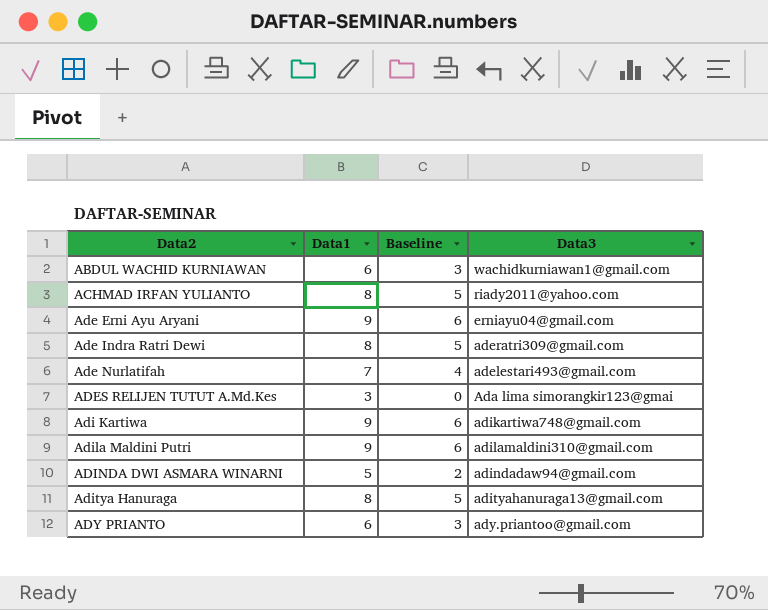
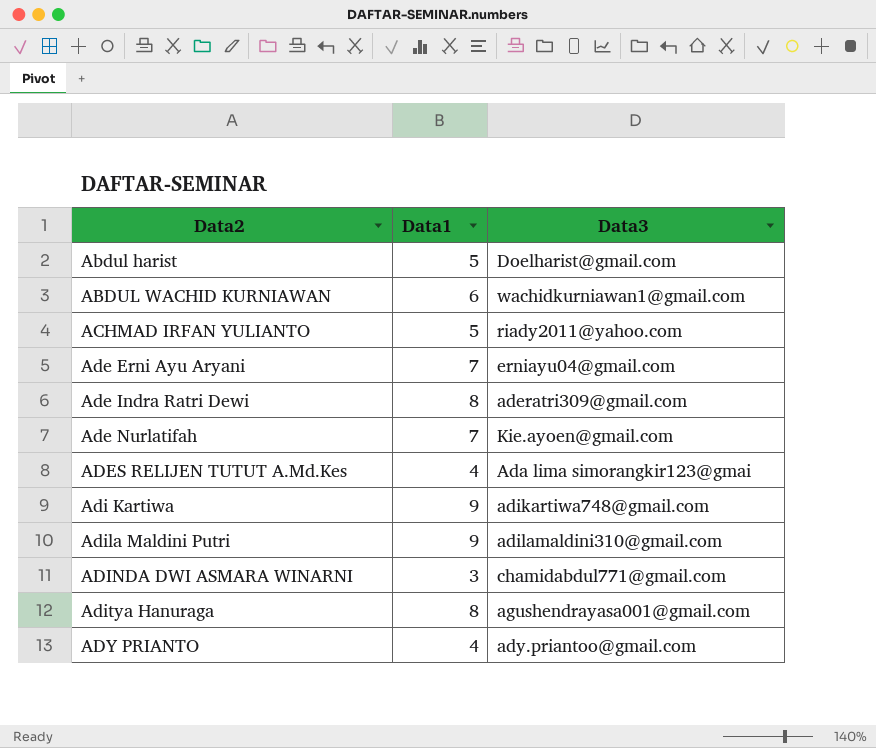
column Baseline | formula: [Data1] - 3 -> none
row Abdul harist: none -> 5 | Doelharist@gmail.com
ACHMAD IRFAN YULIANTO | Data1: 8 -> 5
Ade Erni Ayu Aryani | Data1: 9 -> 7
Ade Nurlatifah | Data3: adelestari493@gmail.com -> Kie.ayoen@gmail.com
ADES RELIJEN TUTUT A.Md.Kes | Data1: 3 -> 4
ADINDA DWI ASMARA WINARNI | Data1: 5 -> 3
ADINDA DWI ASMARA WINARNI | Data3: adindadaw94@gmail.com -> chamidabdul771@gmail.com
Aditya Hanuraga | Data3: adityahanuraga13@gmail.com -> agushendrayasa001@gmail.com
ADY PRIANTO | Data1: 6 -> 4

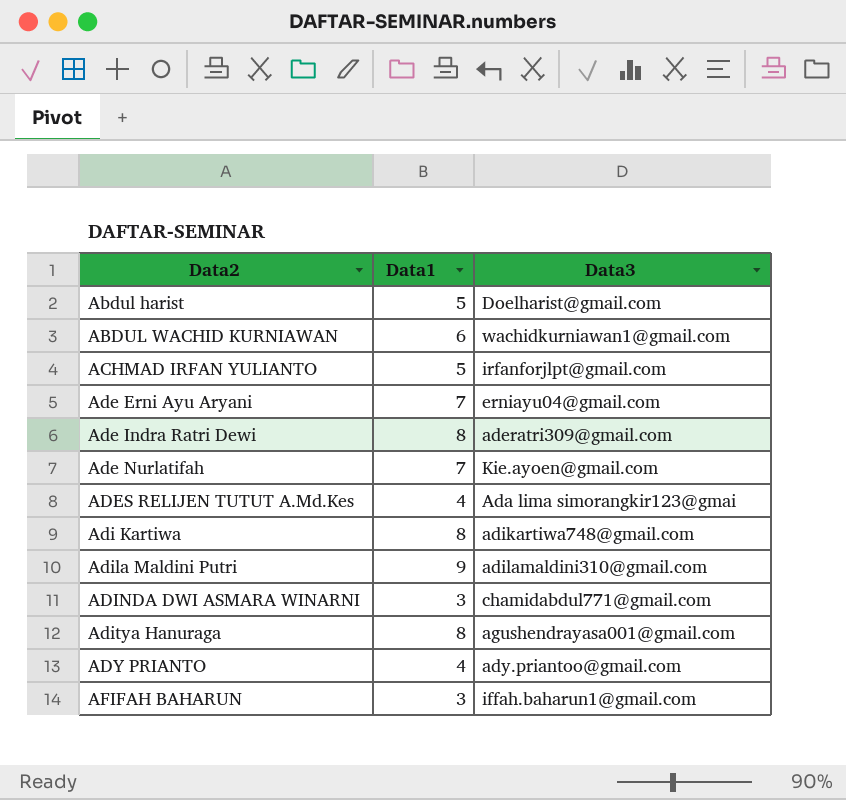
ACHMAD IRFAN YULIANTO | Data3: riady2011@yahoo.com -> irfanforjlpt@gmail.com
Adi Kartiwa | Data1: 9 -> 8
row AFIFAH BAHARUN: none -> 3 | iffah.baharun1@gmail.com

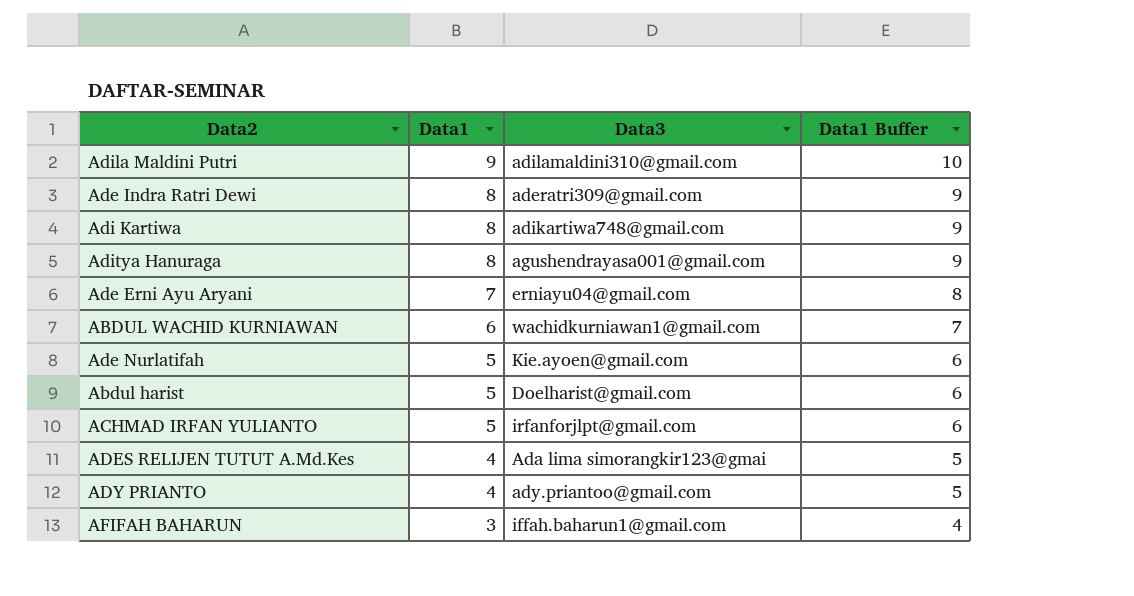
row order: Data2 ascending -> Data1 descending
column Data1 Buffer | formula: none -> [Data1] + 1
row ADINDA DWI ASMARA WINARNI: 3 | chamidabdul771@gmail.com -> none
Ade Nurlatifah | Data1: 7 -> 5

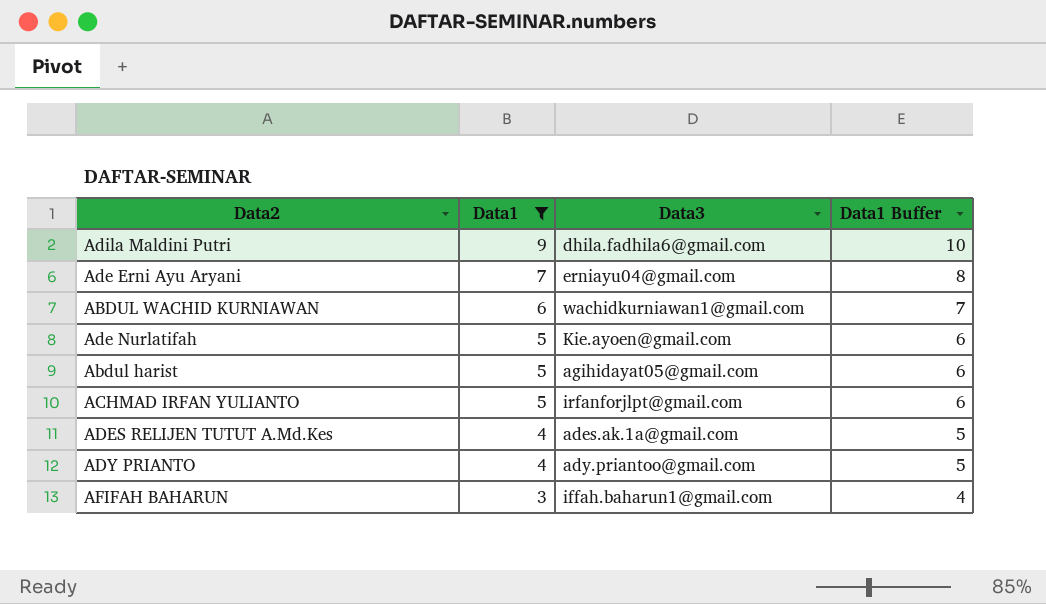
filter: none -> Data1 != 8
Adila Maldini Putri | Data3: adilamaldini310@gmail.com -> dhila.fadhila6@gmail.com
Abdul harist | Data3: Doelharist@gmail.com -> agihidayat05@gmail.com
ADES RELIJEN TUTUT A.Md.Kes | Data3: Ada lima simorangkir123@gmai -> ades.ak.1a@gmail.com

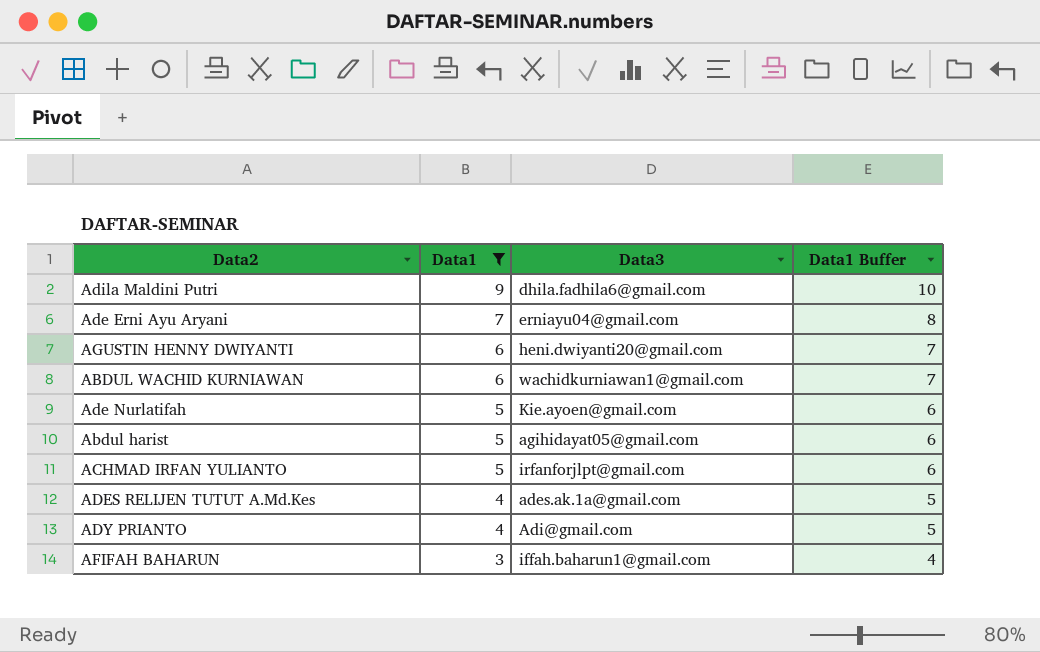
row AGUSTIN HENNY DWIYANTI: none -> 6 | heni.dwiyanti20@gmail.com | 7
ADY PRIANTO | Data3: ady.priantoo@gmail.com -> Adi@gmail.com

